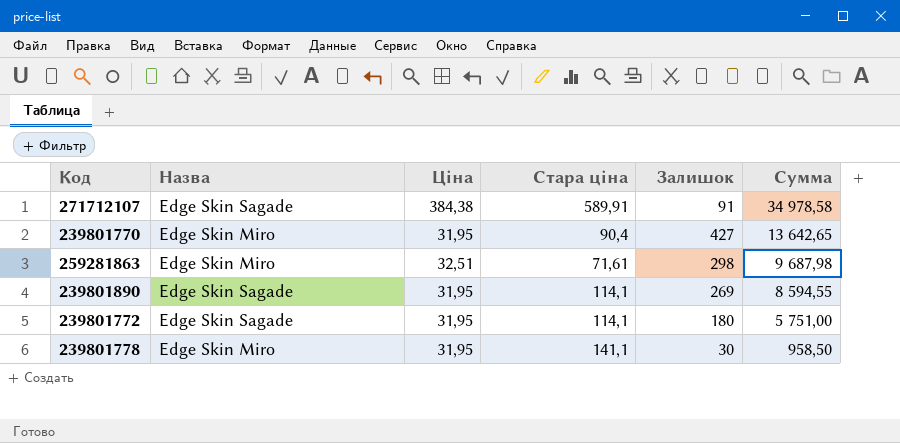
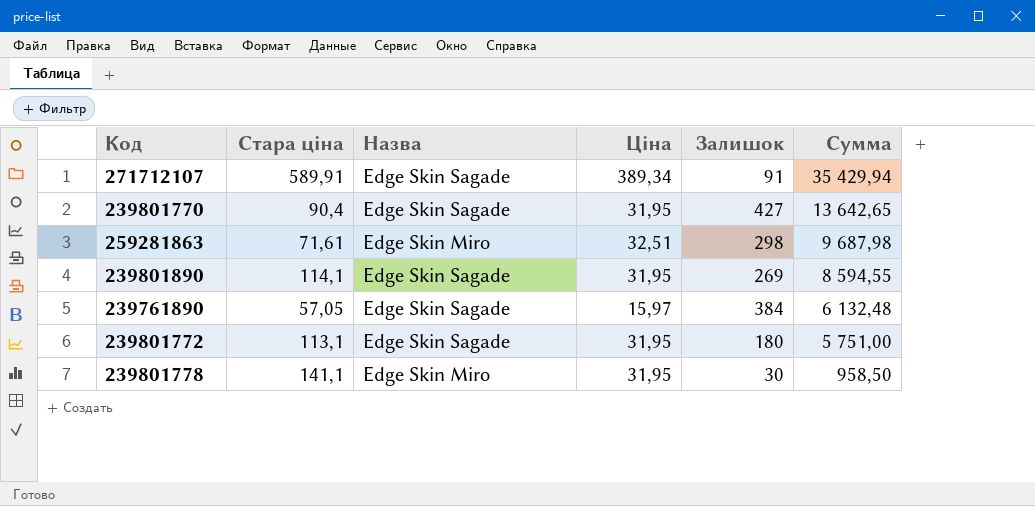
column Стара ціна | position: 4 -> 2
271712107 | Ціна: 384,38 -> 389,34
271712107 | Сумма: 34 978,58 -> 35 429,94
239801770 | Назва: Edge Skin Miro -> Edge Skin Sagade
row 239761890: none -> 57,05 | Edge Skin Sagade | 15,97 | 384 | 6 132,48
239801772 | Стара ціна: 114,1 -> 113,1

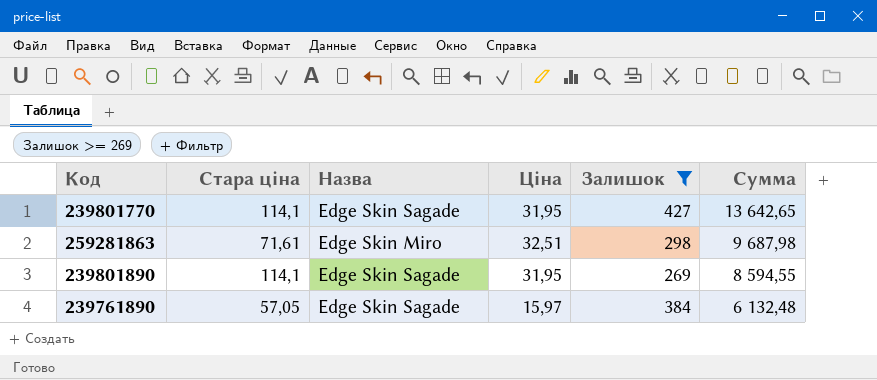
filter: none -> Залишок >= 269
239801770 | Стара ціна: 90,4 -> 114,1

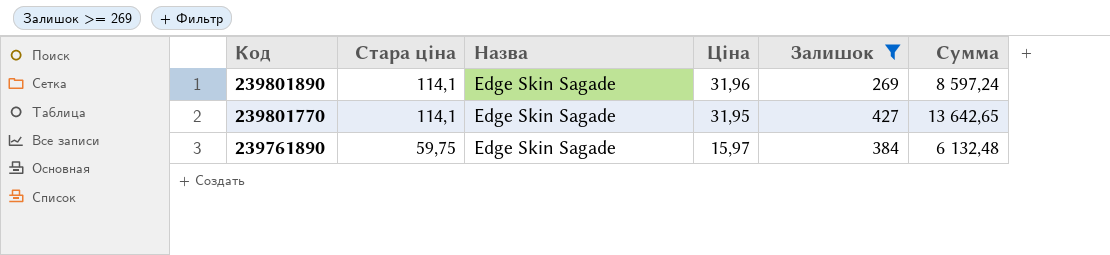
row order: Сумма descending -> Код descending
row 259281863: 71,61 | Edge Skin Miro | 32,51 | 298 | 9 687,98 -> none
239801890 | Ціна: 31,95 -> 31,96
239801890 | Сумма: 8 594,55 -> 8 597,24
239761890 | Стара ціна: 57,05 -> 59,75

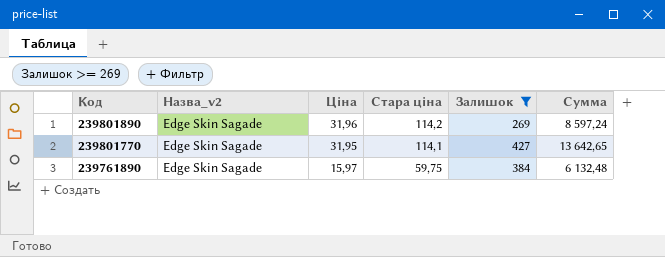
column name: Назва -> Назва_v2
column Стара ціна | position: 2 -> 4
239801890 | Стара ціна: 114,1 -> 114,2

